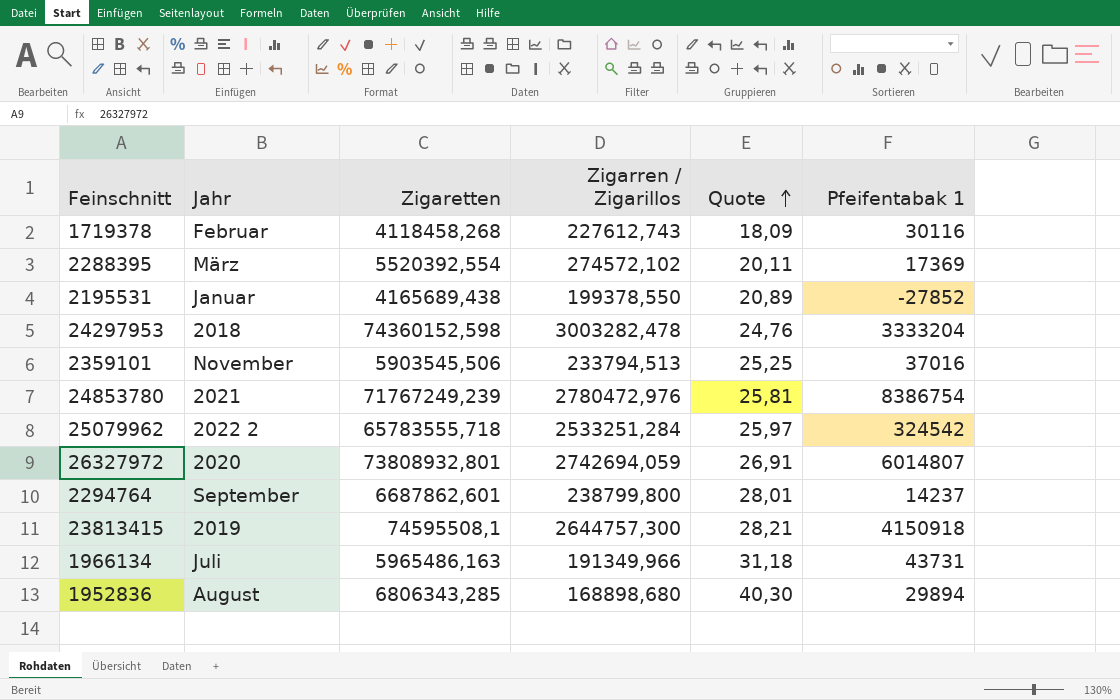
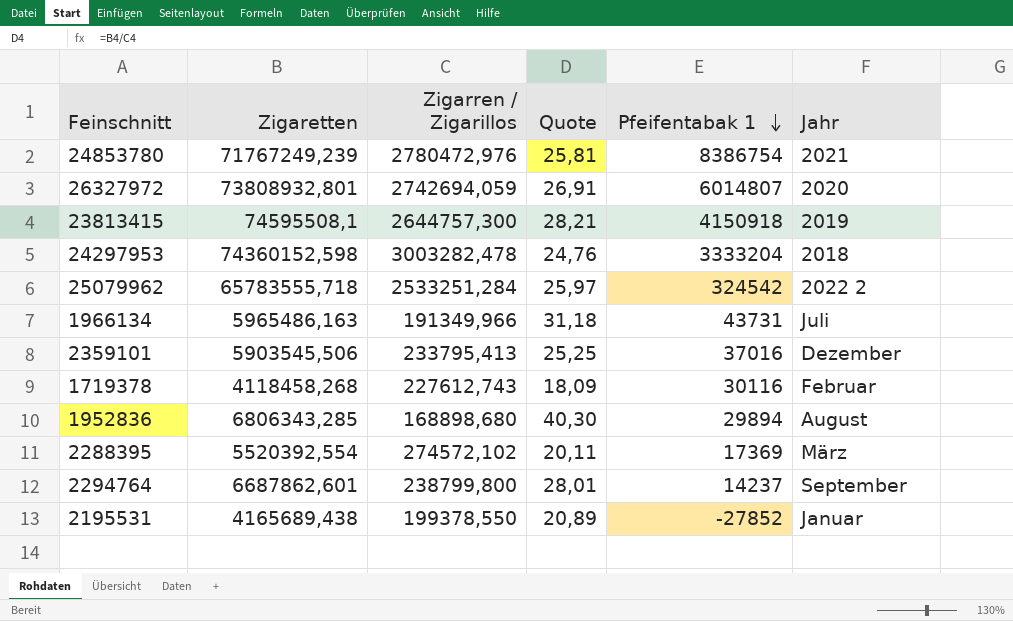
row order: Quote ascending -> Pfeifentabak 1 descending
column Jahr | position: 2 -> 6
2359101 | Zigarren / Zigarillos: 233794,513 -> 233795,413
2359101 | Jahr: November -> Dezember

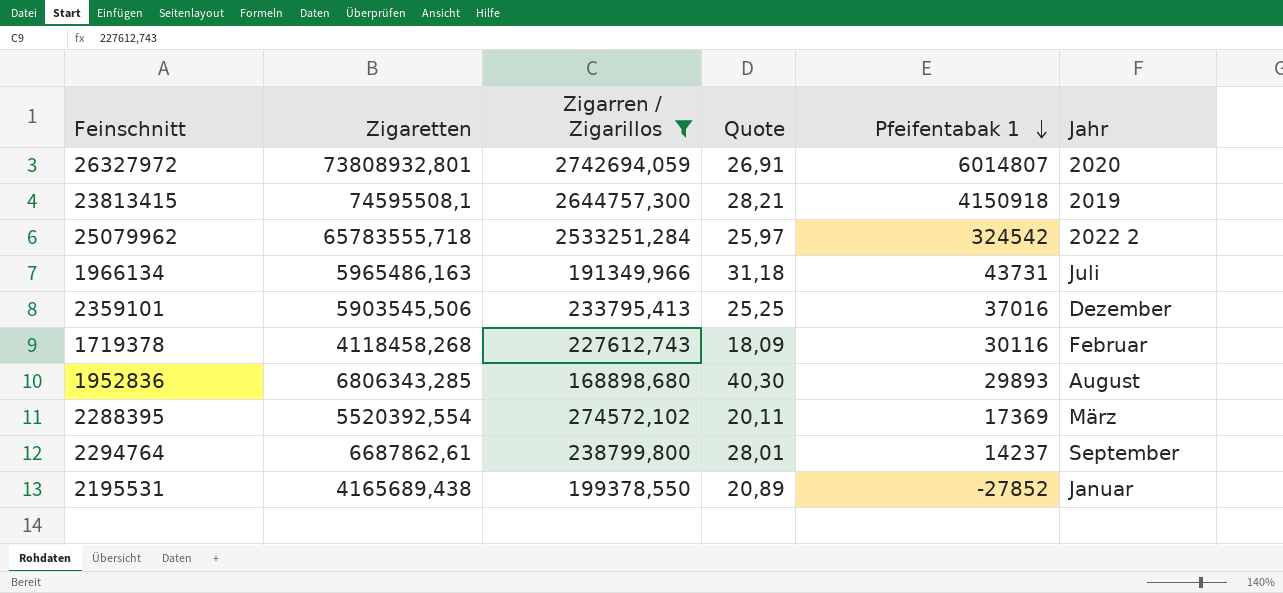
filter: none -> Zigarren / Zigarillos <= 2742694,059
1952836 | Pfeifentabak 1: 29894 -> 29893
2294764 | Zigaretten: 6687862,601 -> 6687862,61

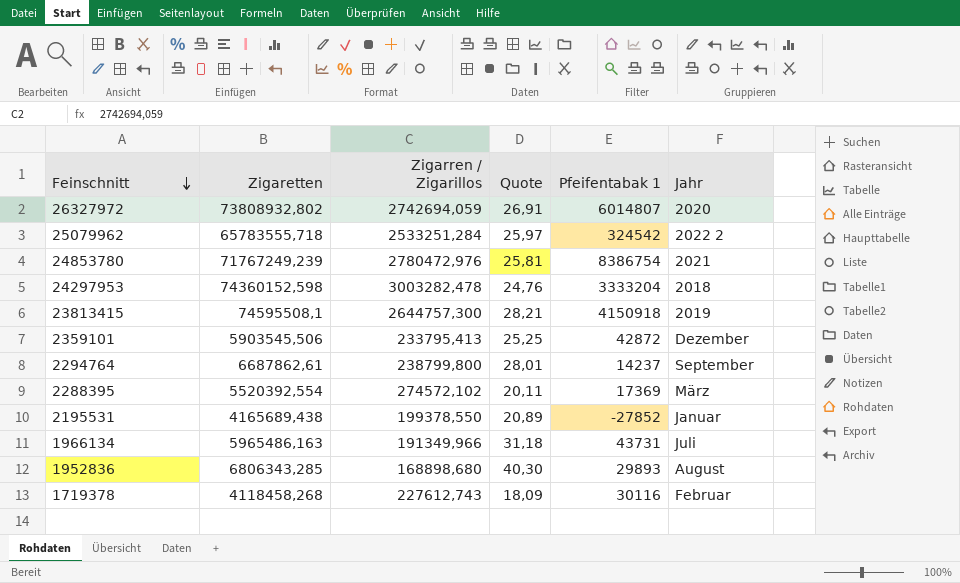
filter: Zigarren / Zigarillos <= 2742694,059 -> none
row order: Pfeifentabak 1 descending -> Feinschnitt descending
26327972 | Zigaretten: 73808932,801 -> 73808932,802
2359101 | Pfeifentabak 1: 37016 -> 42872

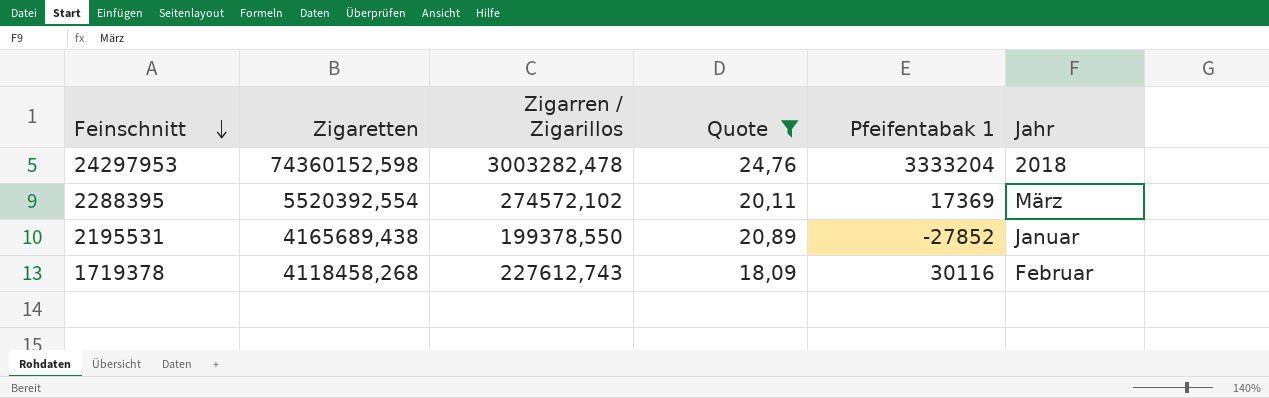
filter: none -> Quote <= 24,76

